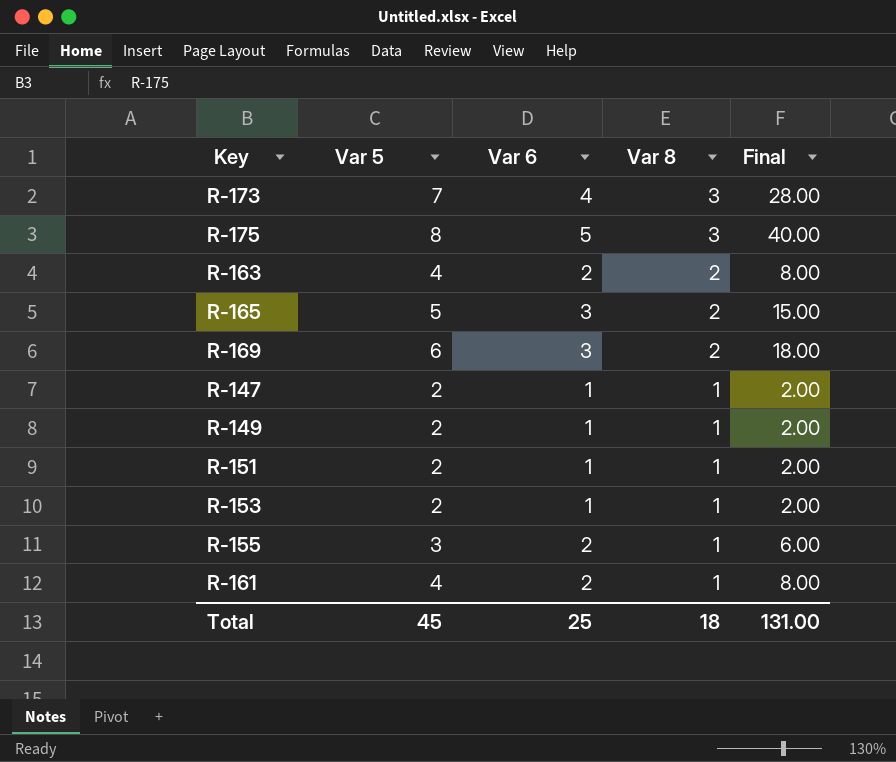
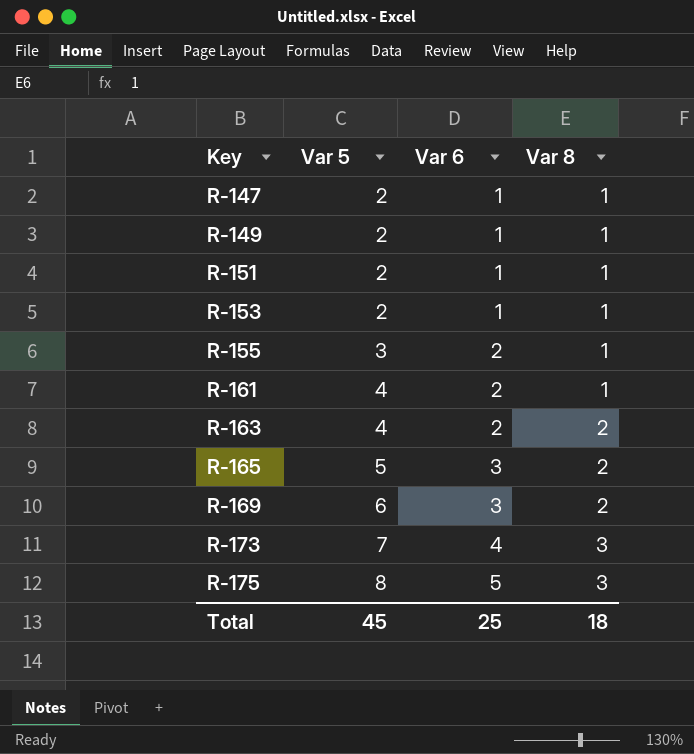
row order: Var 8 descending -> Key ascending
column Final | formula: [Var 5] * [Var 6] -> none

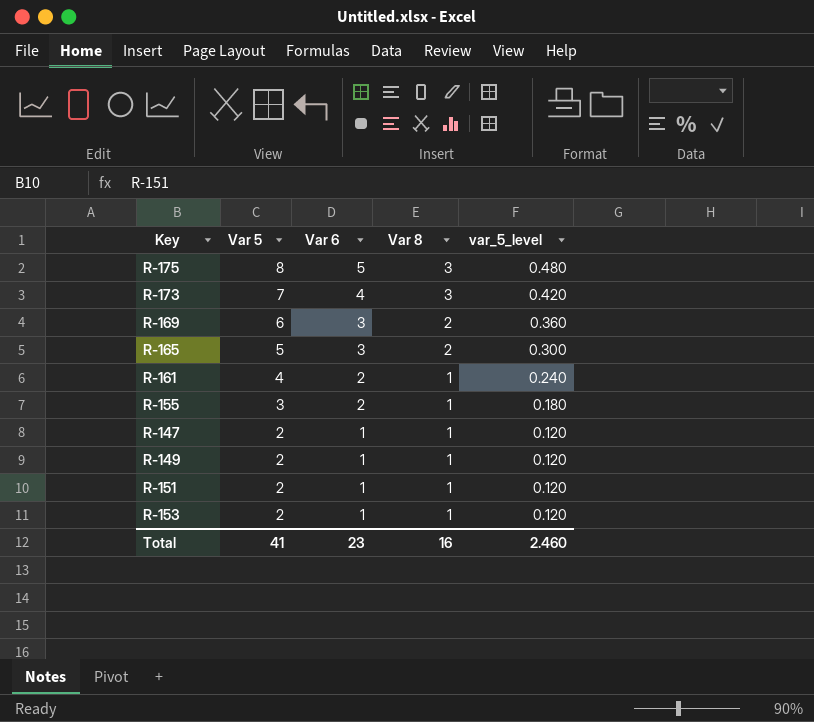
row order: Key ascending -> Var 5 descending
column var_5_level | formula: none -> [Var 5] * 0.06
row R-163: 4 | 2 | 2 -> none
Total | Var 5: 45 -> 41
Total | Var 6: 25 -> 23
Total | Var 8: 18 -> 16

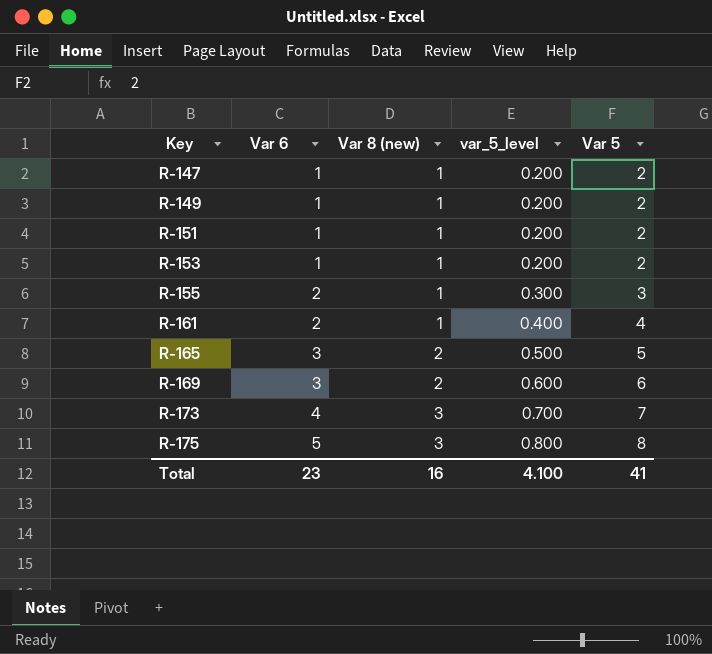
row order: Var 5 descending -> Key ascending
column name: Var 8 -> Var 8 (new)
column var_5_level | formula: [Var 5] * 0.06 -> [Var 5] * 0.1
column Var 5 | position: 2 -> 5
Total | var_5_level: 2.460 -> 4.100

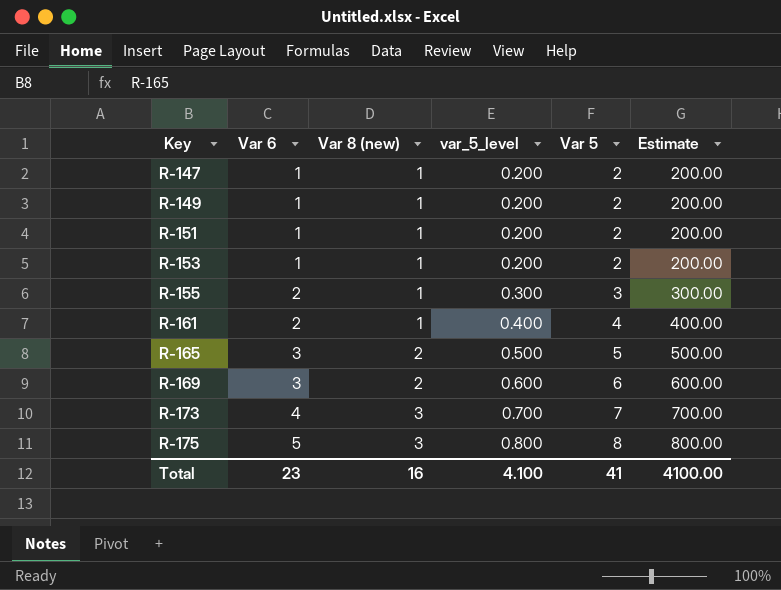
column Estimate | formula: none -> [Var 5] * 100

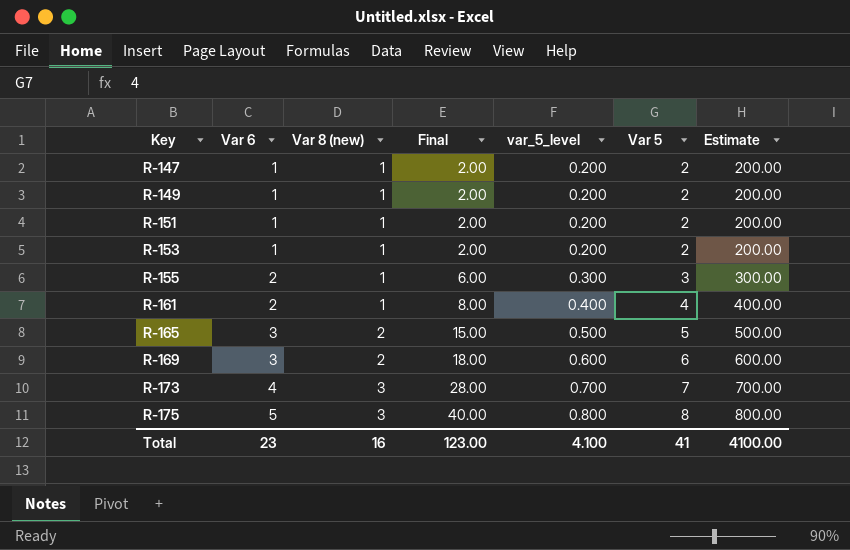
column Final | formula: none -> [Var 6] * [Var 5]

